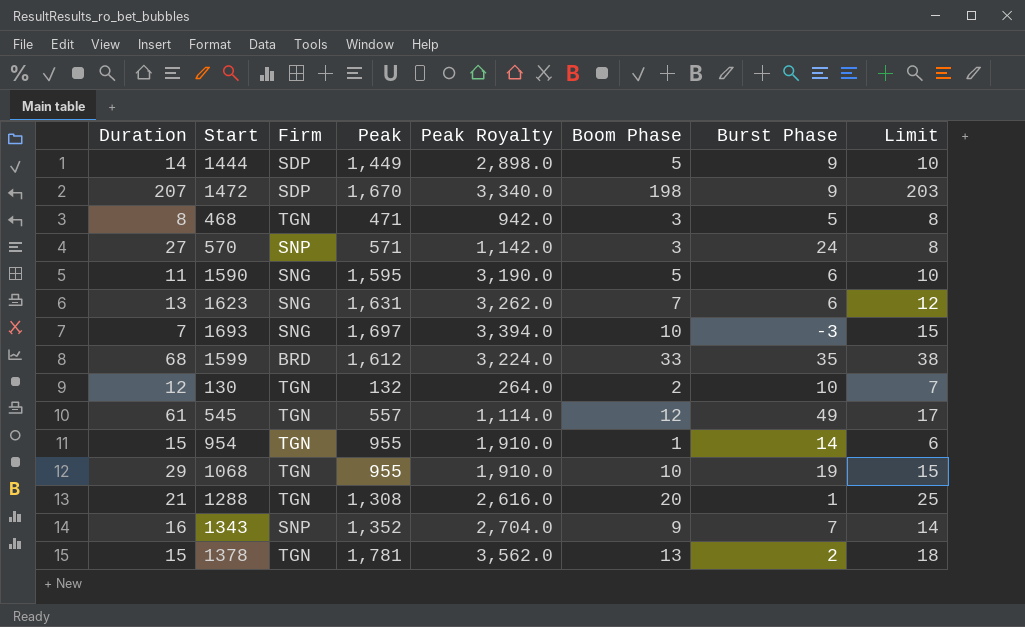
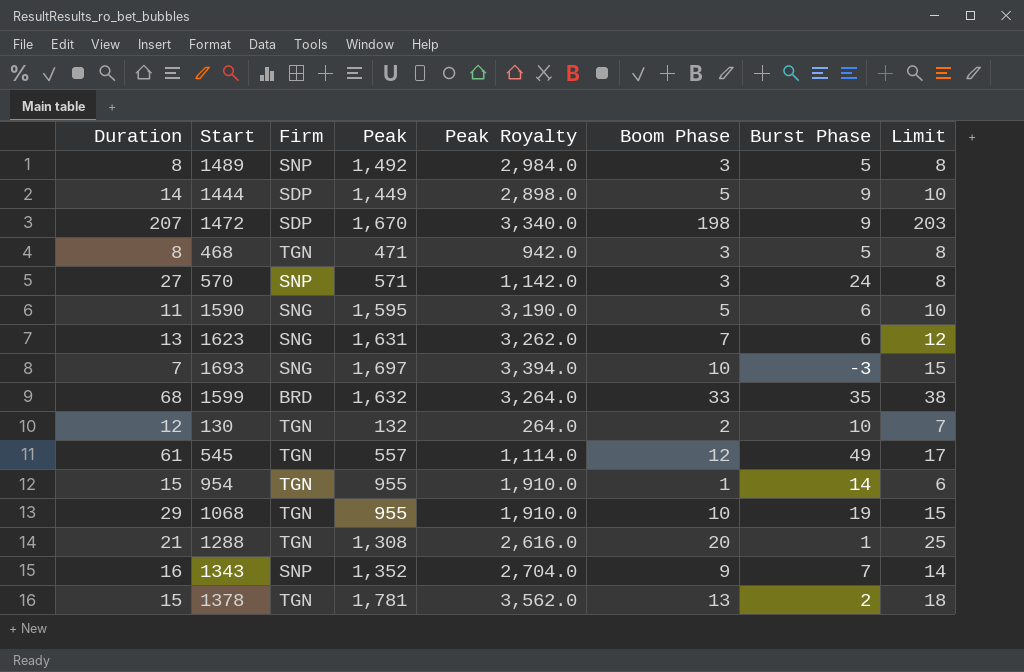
row 1489: none -> 8 | SNP | 1,492 | 2,984.0 | 3 | 5 | 8
1599 | Peak: 1,612 -> 1,632
1599 | Peak Royalty: 3,224.0 -> 3,264.0

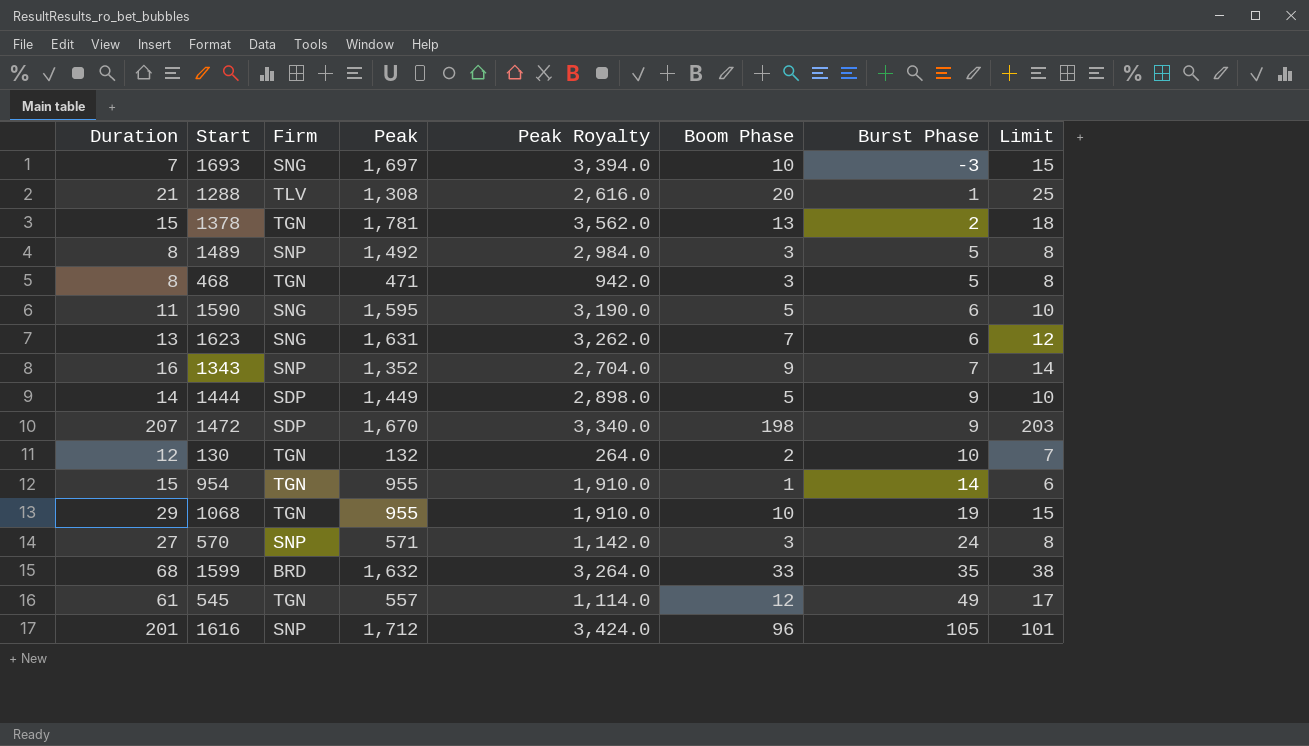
row order: none -> Burst Phase ascending
1288 | Firm: TGN -> TLV
row 1616: none -> 201 | SNP | 1,712 | 3,424.0 | 96 | 105 | 101

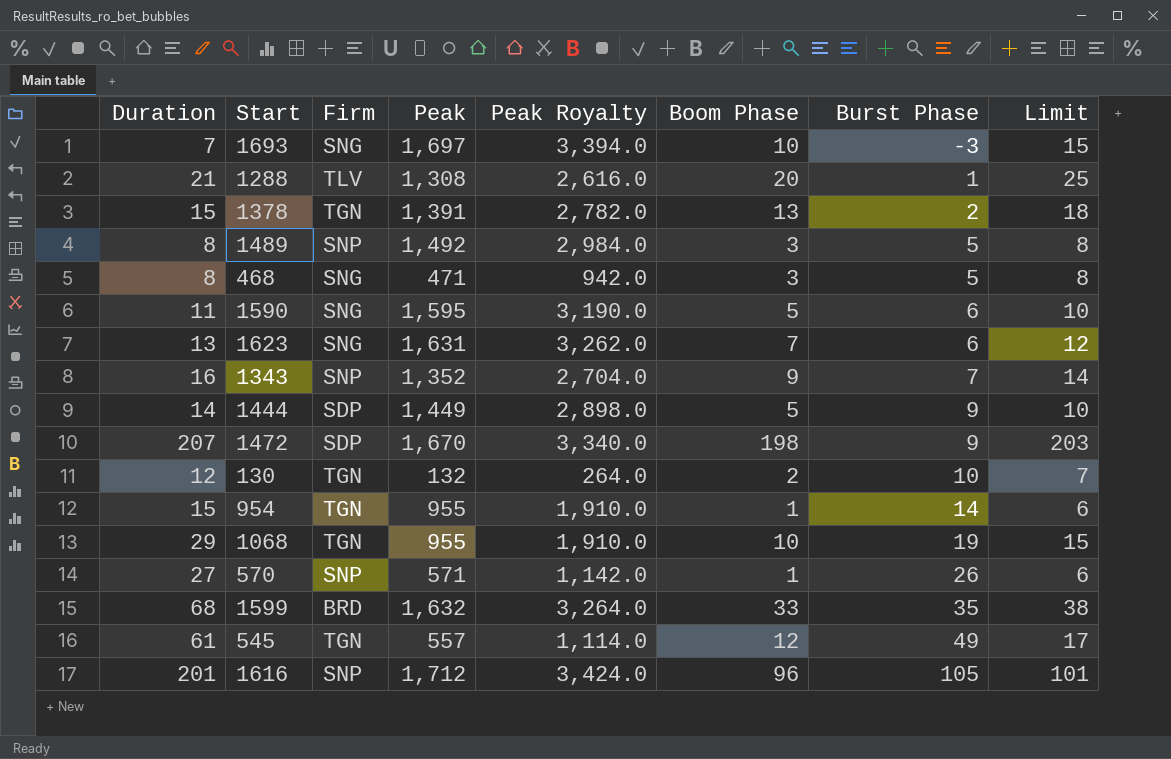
1378 | Peak: 1,781 -> 1,391
1378 | Peak Royalty: 3,562.0 -> 2,782.0
468 | Firm: TGN -> SNG
570 | Boom Phase: 3 -> 1
570 | Burst Phase: 24 -> 26
570 | Limit: 8 -> 6

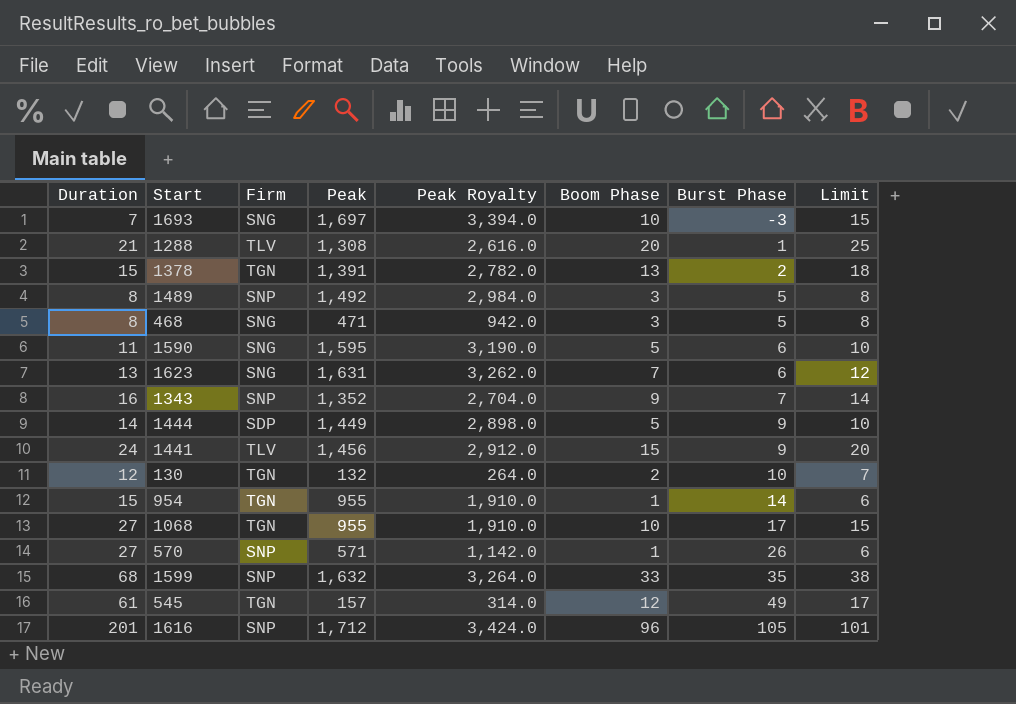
row 1472: 207 | SDP | 1,670 | 3,340.0 | 198 | 9 | 203 -> none
row 1441: none -> 24 | TLV | 1,456 | 2,912.0 | 15 | 9 | 20
1068 | Duration: 29 -> 27
1068 | Burst Phase: 19 -> 17
1599 | Firm: BRD -> SNP
545 | Peak: 557 -> 157
545 | Peak Royalty: 1,114.0 -> 314.0

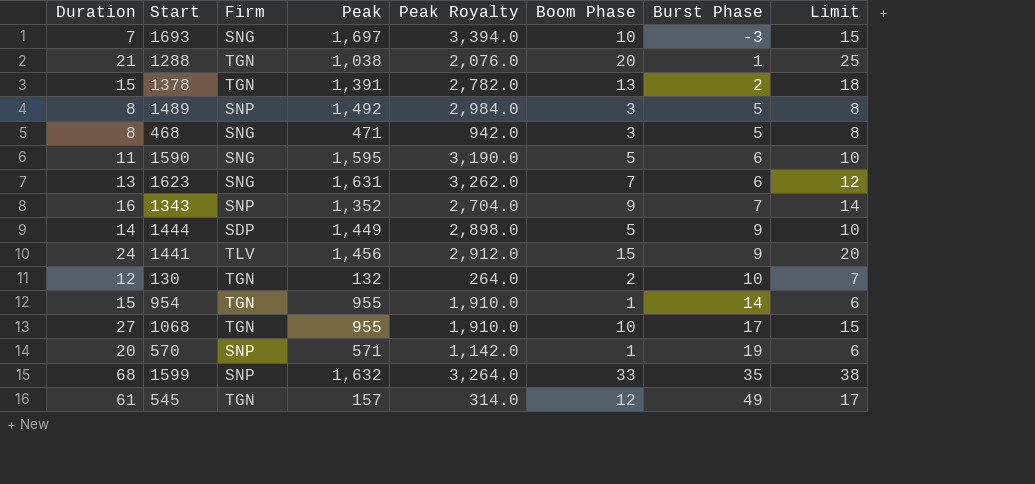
row 1616: 201 | SNP | 1,712 | 3,424.0 | 96 | 105 | 101 -> none
1288 | Firm: TLV -> TGN
1288 | Peak: 1,308 -> 1,038
1288 | Peak Royalty: 2,616.0 -> 2,076.0
570 | Duration: 27 -> 20
570 | Burst Phase: 26 -> 19

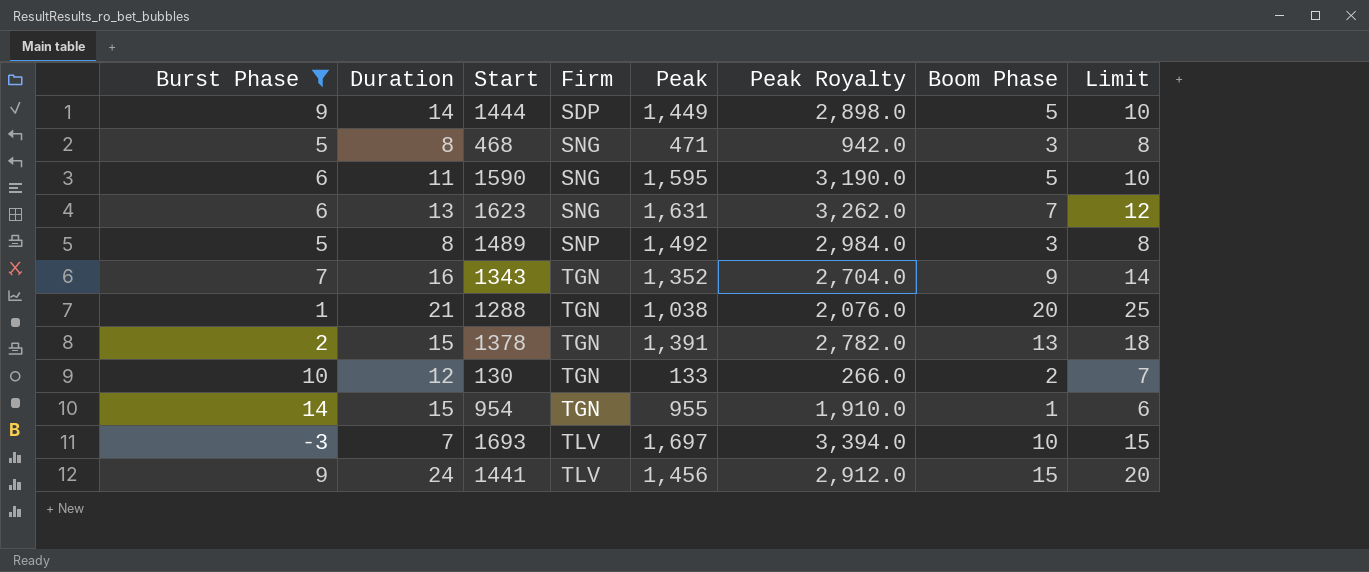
filter: none -> Burst Phase <= 14
row order: Burst Phase ascending -> Firm ascending
column Burst Phase | position: 7 -> 1
1343 | Firm: SNP -> TGN
130 | Peak: 132 -> 133
130 | Peak Royalty: 264.0 -> 266.0
1693 | Firm: SNG -> TLV

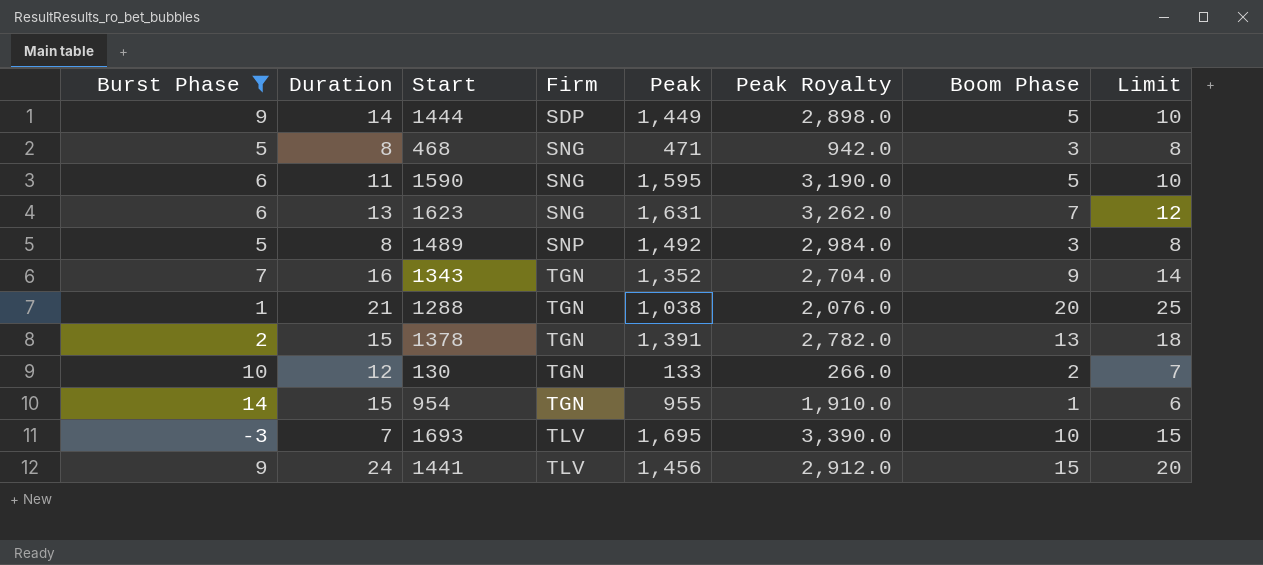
1693 | Peak: 1,697 -> 1,695
1693 | Peak Royalty: 3,394.0 -> 3,390.0

